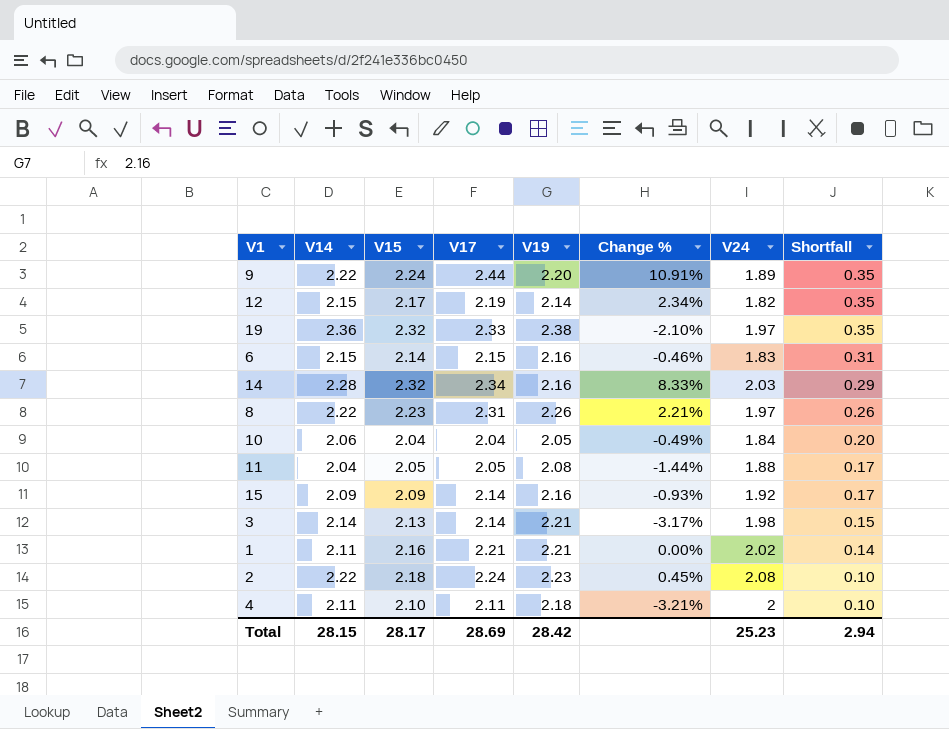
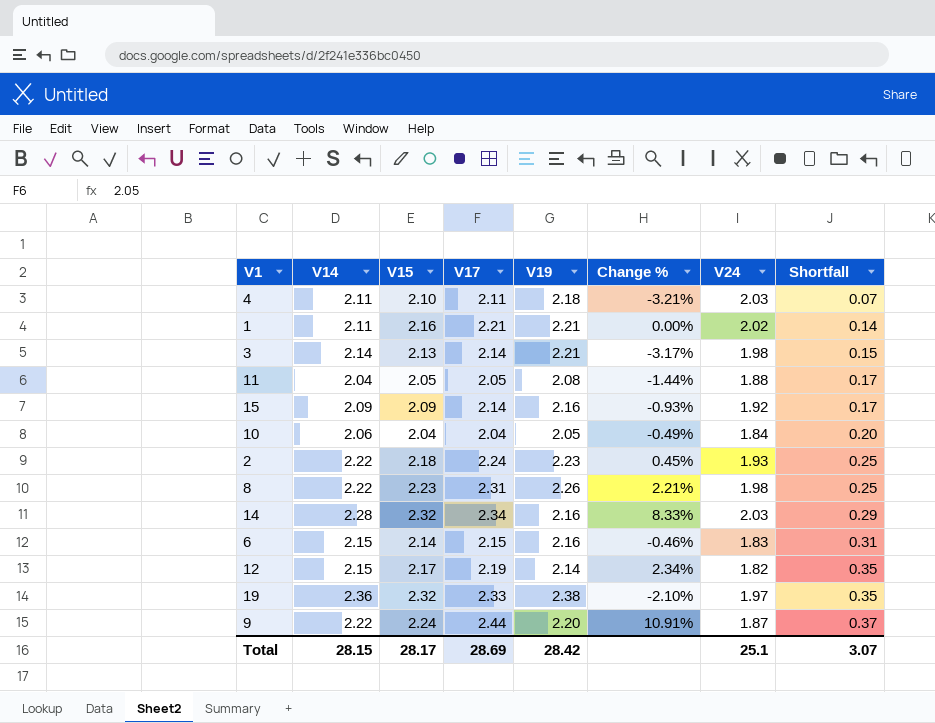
row order: Shortfall descending -> Shortfall ascending
4 | V24: 2 -> 2.03
4 | Shortfall: 0.10 -> 0.07
2 | V24: 2.08 -> 1.93
2 | Shortfall: 0.10 -> 0.25
8 | V24: 1.97 -> 1.98
8 | Shortfall: 0.26 -> 0.25
9 | V24: 1.89 -> 1.87
9 | Shortfall: 0.35 -> 0.37
Total | V24: 25.23 -> 25.1
Total | Shortfall: 2.94 -> 3.07

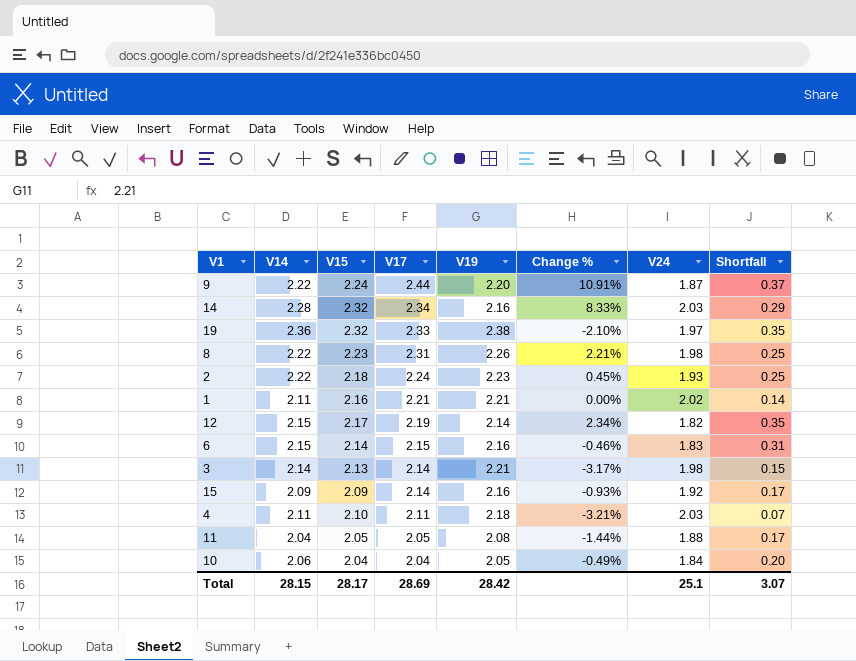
row order: Shortfall ascending -> V17 descending

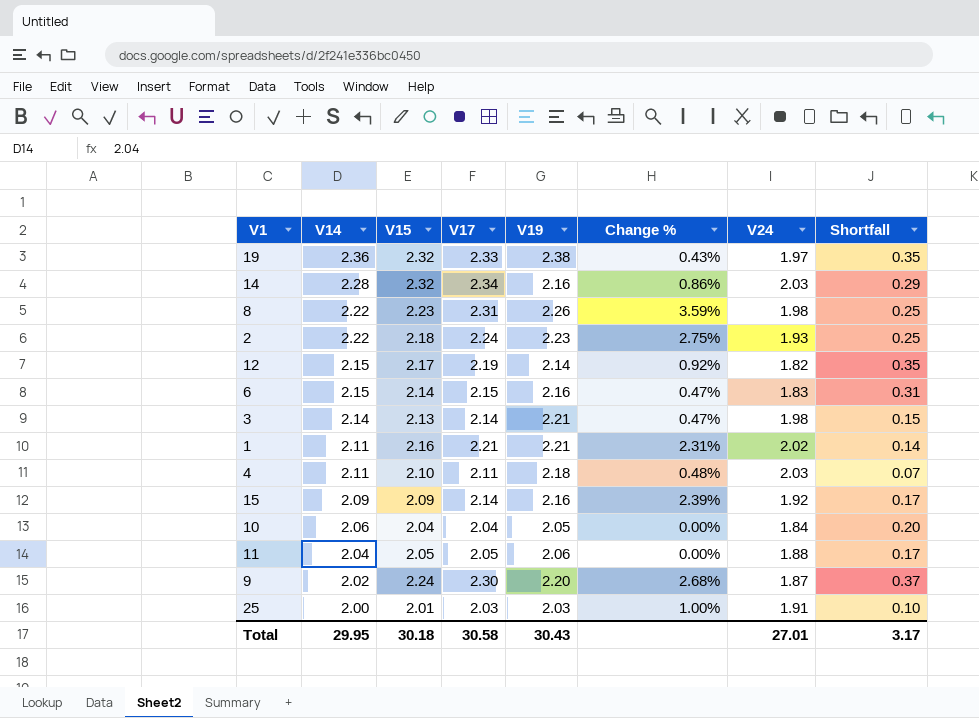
row order: V17 descending -> V14 descending
column Change % | formula: ([V17] - [V19]) / [V19] -> ([V17] - [V15]) / [V15]
11 | V19: 2.08 -> 2.06
9 | V14: 2.22 -> 2.02
9 | V17: 2.44 -> 2.30
row 25: none -> 2.00 | 2.01 | 2.03 | 2.03 | 1.00% | 1.91 | 0.10
Total | V14: 28.15 -> 29.95
Total | V15: 28.17 -> 30.18
Total | V17: 28.69 -> 30.58
Total | V19: 28.42 -> 30.43
Total | V24: 25.1 -> 27.01
Total | Shortfall: 3.07 -> 3.17

